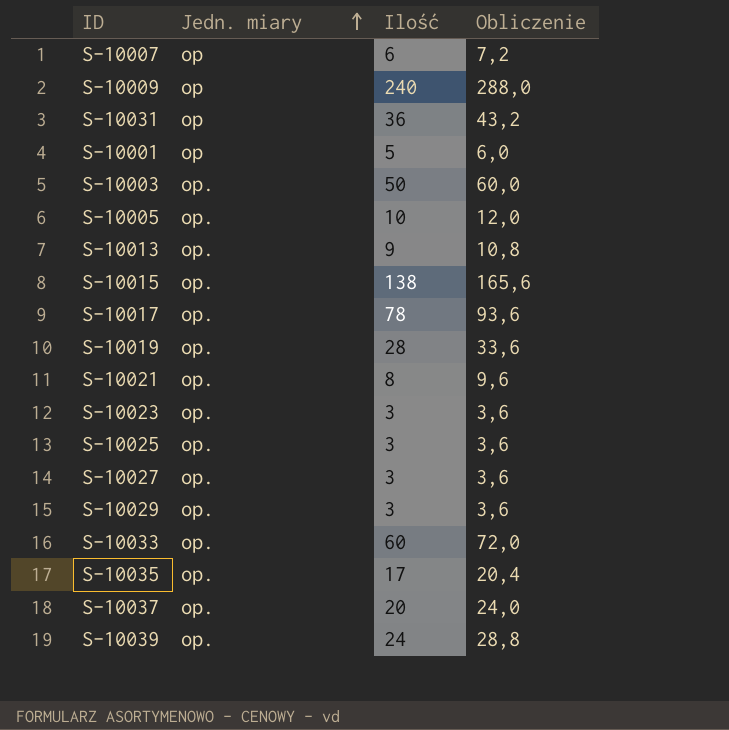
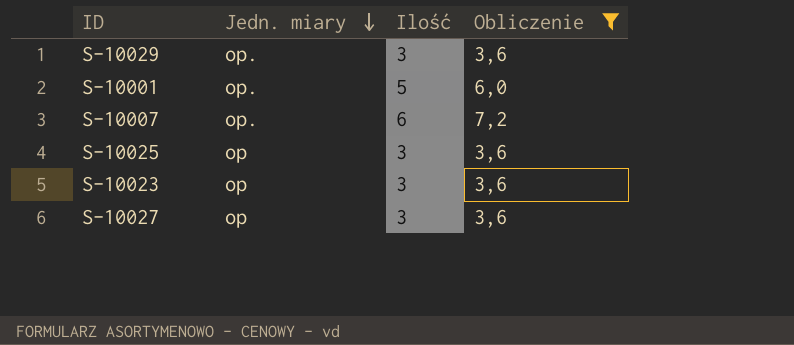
filter: none -> Obliczenie <= 7,2
row order: Jedn. miary ascending -> Jedn. miary descending
S-10001 | Jedn. miary: op -> op.
S-10007 | Jedn. miary: op -> op.
S-10025 | Jedn. miary: op. -> op
S-10023 | Jedn. miary: op. -> op
S-10027 | Jedn. miary: op. -> op

